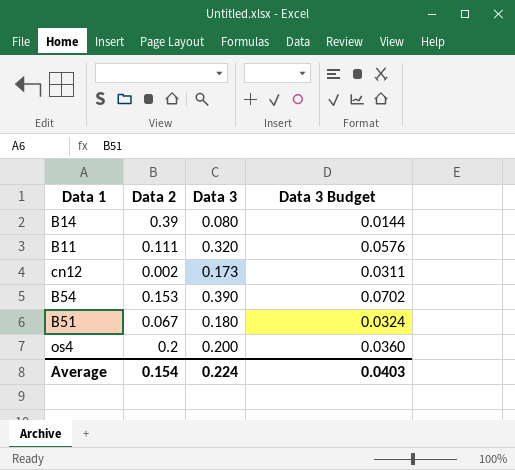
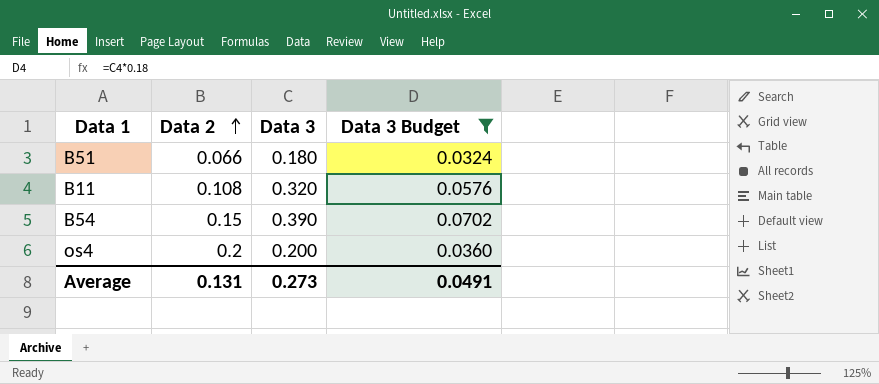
filter: none -> Data 3 Budget >= 0.0324
row order: none -> Data 2 ascending
B51 | Data 2: 0.067 -> 0.066
B11 | Data 2: 0.111 -> 0.108
B54 | Data 2: 0.153 -> 0.15
Average | Data 2: 0.154 -> 0.131
Average | Data 3: 0.224 -> 0.273
Average | Data 3 Budget: 0.0403 -> 0.0491

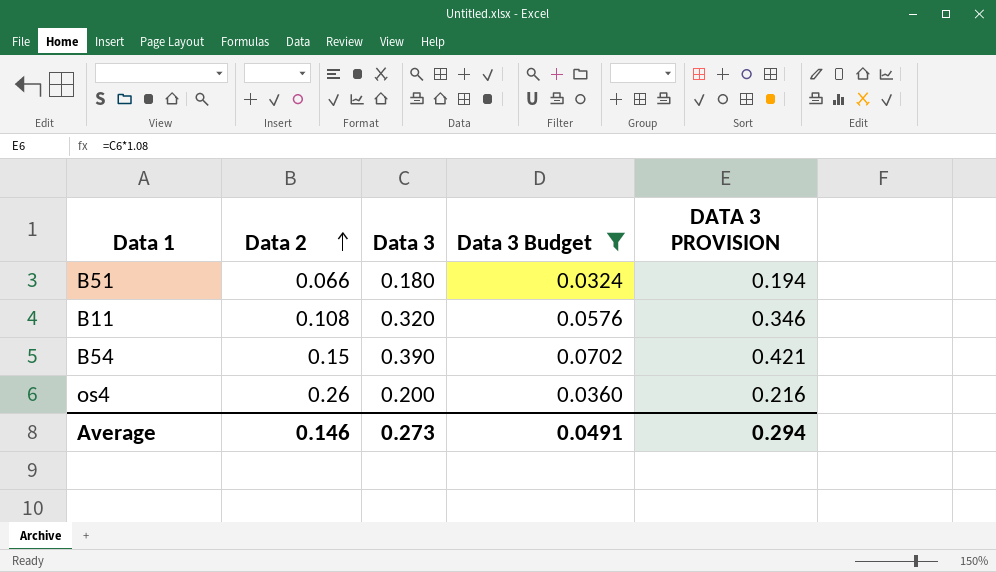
column DATA 3 PROVISION | formula: none -> [Data 3] * 1.08
os4 | Data 2: 0.2 -> 0.26
Average | Data 2: 0.131 -> 0.146

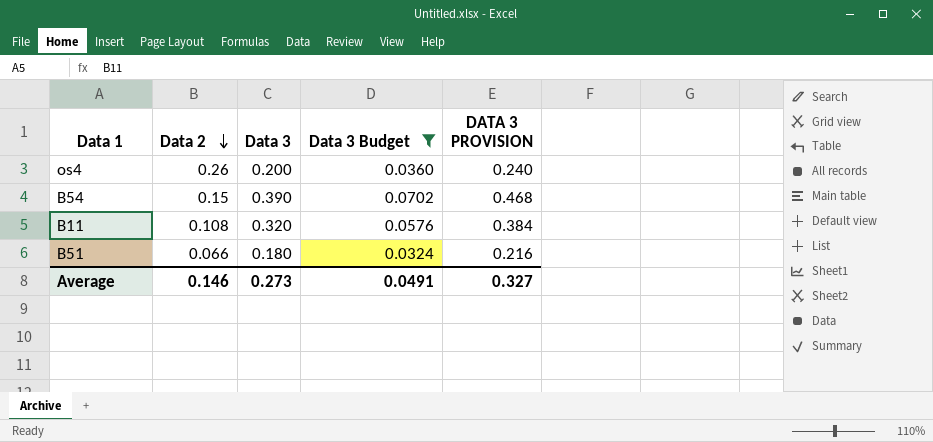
row order: Data 2 ascending -> Data 2 descending
column DATA 3 PROVISION | formula: [Data 3] * 1.08 -> [Data 3] * 1.2
Average | DATA 3 PROVISION: 0.294 -> 0.327

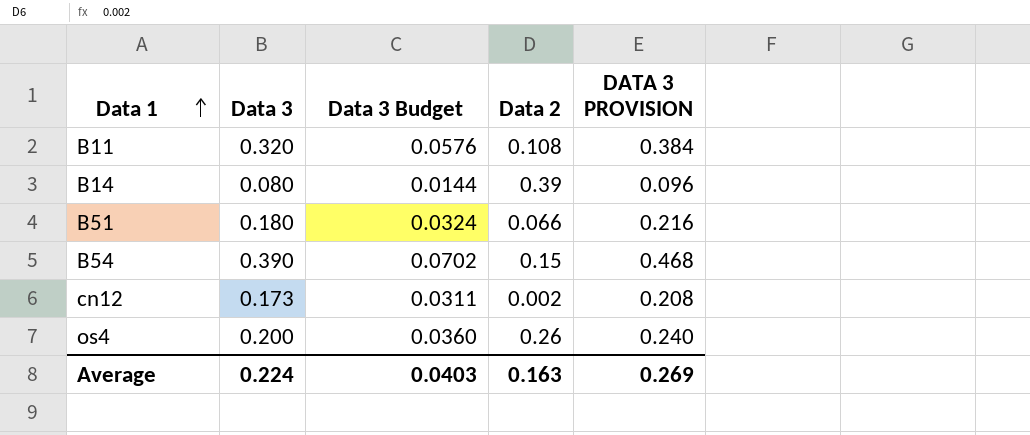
filter: Data 3 Budget >= 0.0324 -> none
row order: Data 2 descending -> Data 1 ascending
column Data 2 | position: 2 -> 4
Average | Data 3: 0.273 -> 0.224
Average | Data 3 Budget: 0.0491 -> 0.0403
Average | Data 2: 0.146 -> 0.163
Average | DATA 3 PROVISION: 0.327 -> 0.269

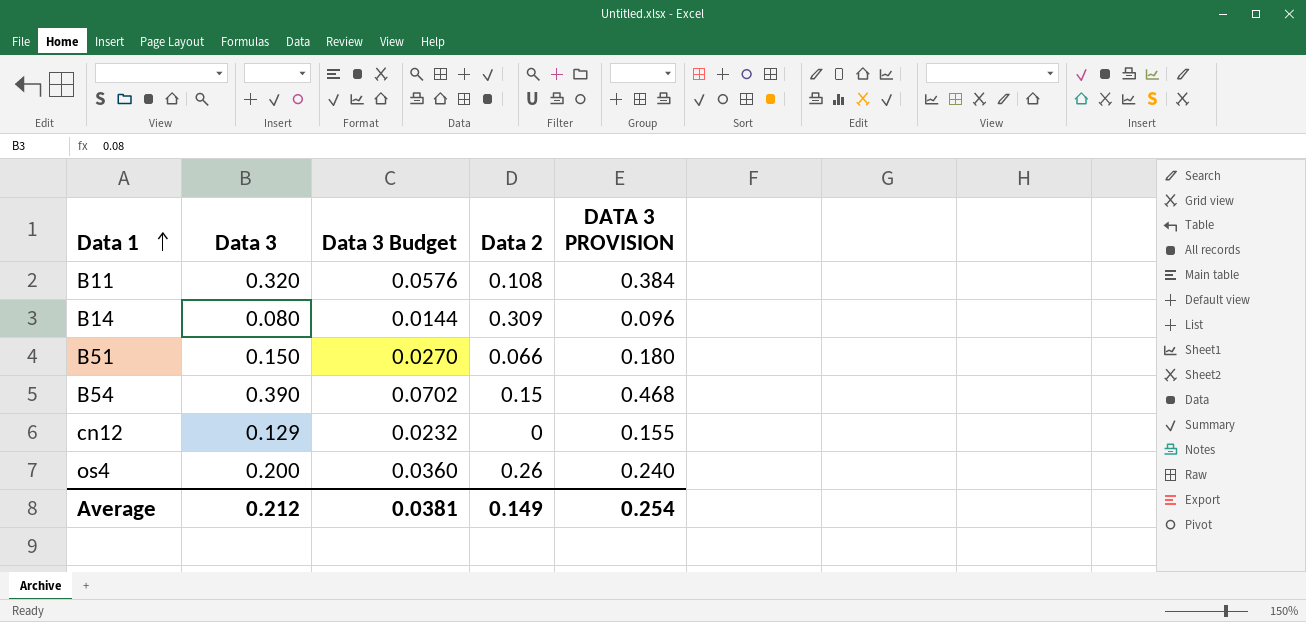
B14 | Data 2: 0.39 -> 0.309
B51 | Data 3: 0.180 -> 0.150
B51 | Data 3 Budget: 0.0324 -> 0.0270
B51 | DATA 3 PROVISION: 0.216 -> 0.180
cn12 | Data 3: 0.173 -> 0.129
cn12 | Data 3 Budget: 0.0311 -> 0.0232
cn12 | Data 2: 0.002 -> 0
cn12 | DATA 3 PROVISION: 0.208 -> 0.155
Average | Data 3: 0.224 -> 0.212
Average | Data 3 Budget: 0.0403 -> 0.0381
Average | Data 2: 0.163 -> 0.149
Average | DATA 3 PROVISION: 0.269 -> 0.254

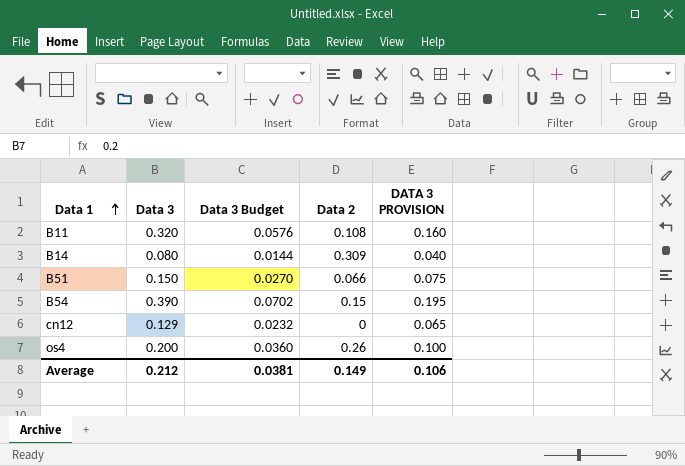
column DATA 3 PROVISION | formula: [Data 3] * 1.2 -> [Data 3] * 0.5
Average | DATA 3 PROVISION: 0.254 -> 0.106

